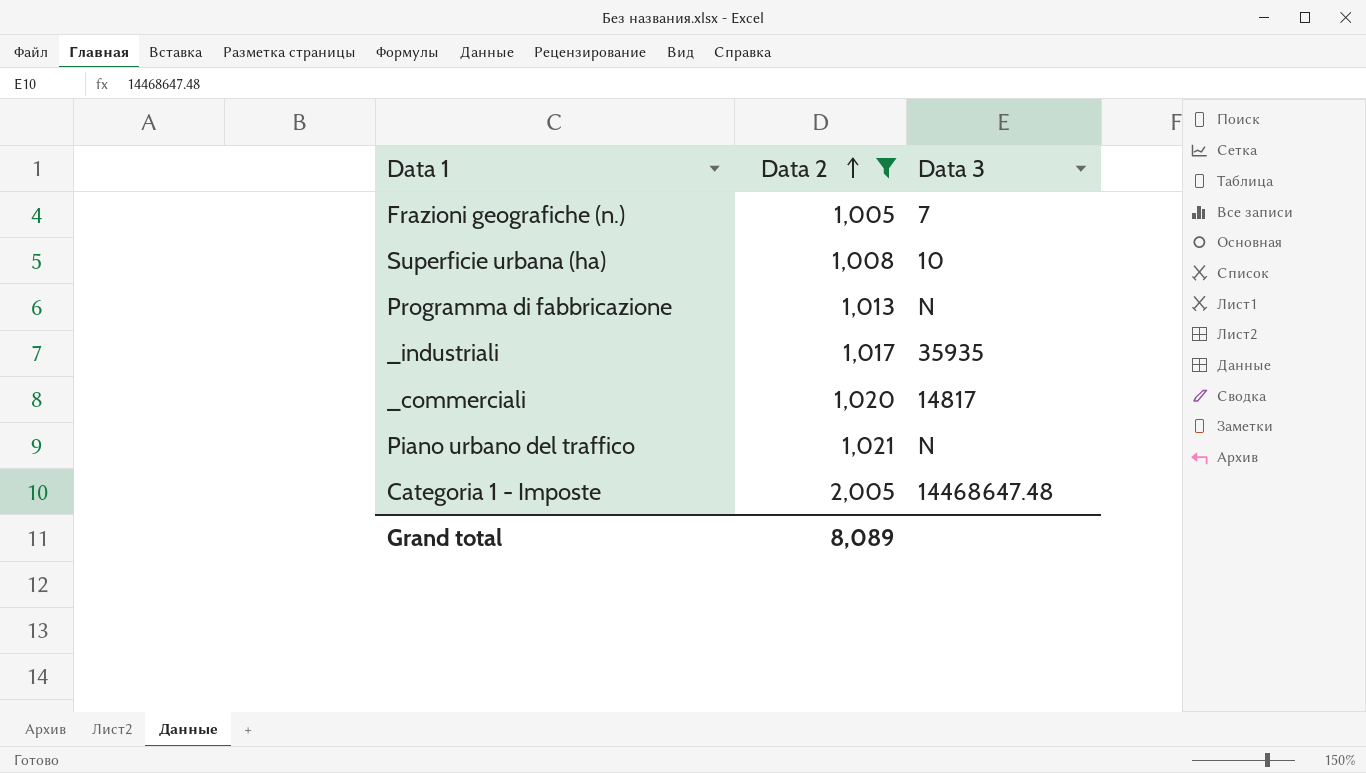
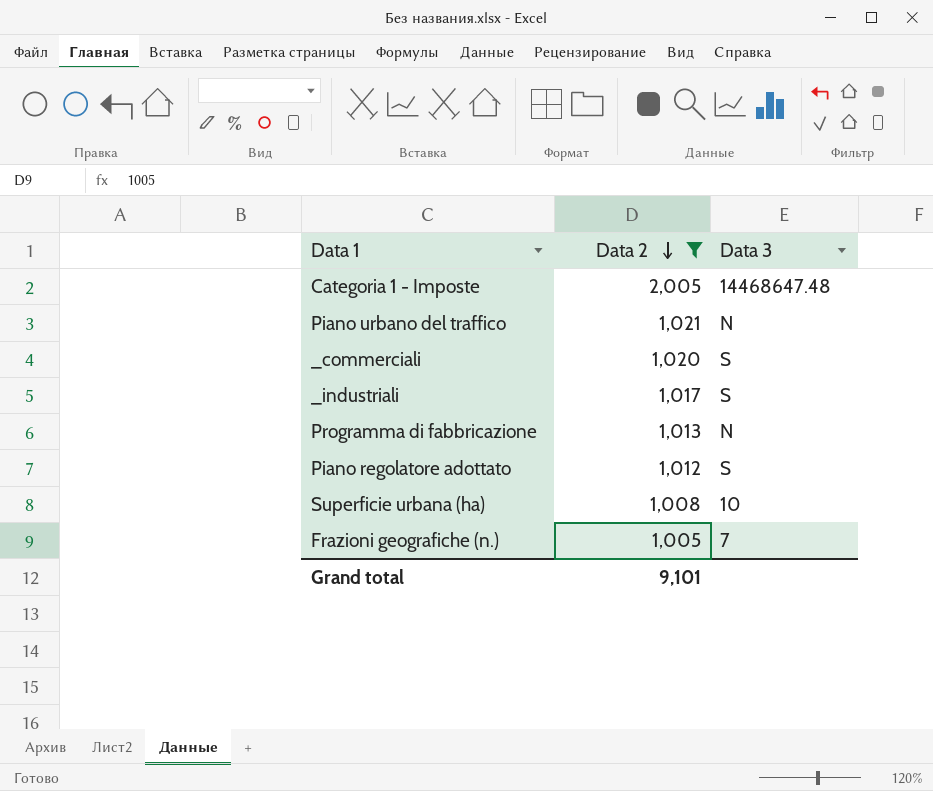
row order: Data 2 ascending -> Data 2 descending
_commerciali | Data 3: 14817 -> S
_industriali | Data 3: 35935 -> S
row Piano regolatore adottato: none -> 1,012 | S
Grand total | Data 2: 8,089 -> 9,101

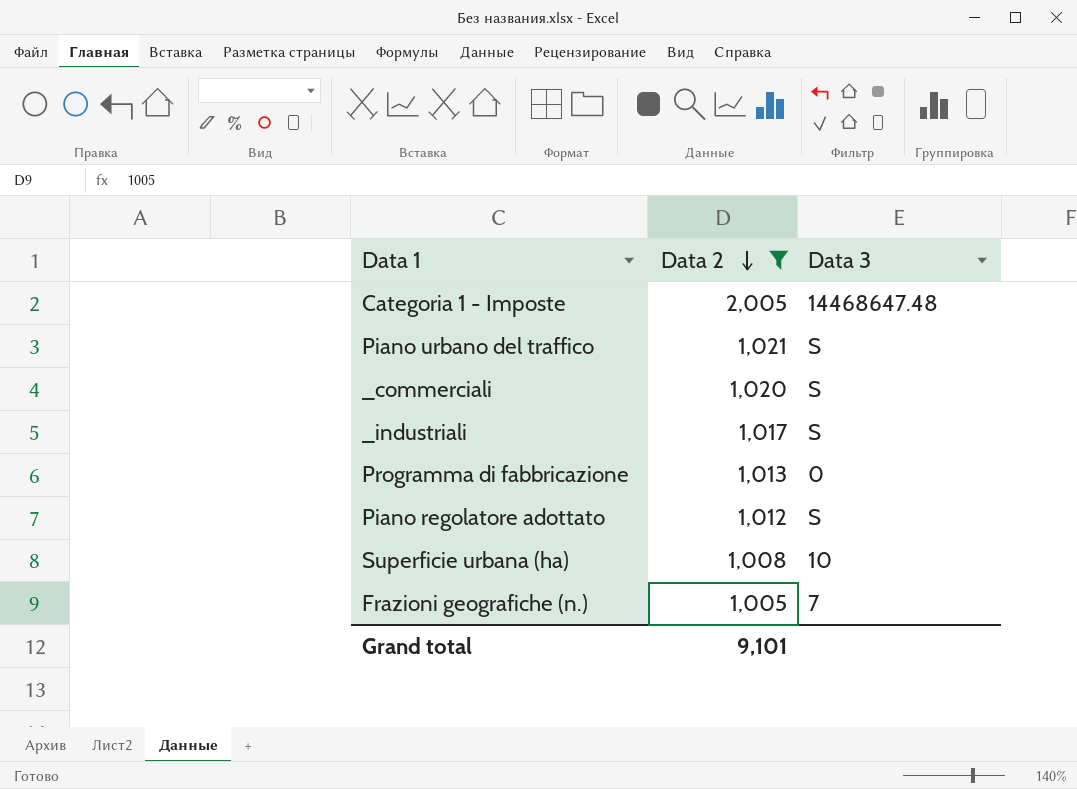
Piano urbano del traffico | Data 3: N -> S
Programma di fabbricazione | Data 3: N -> 0

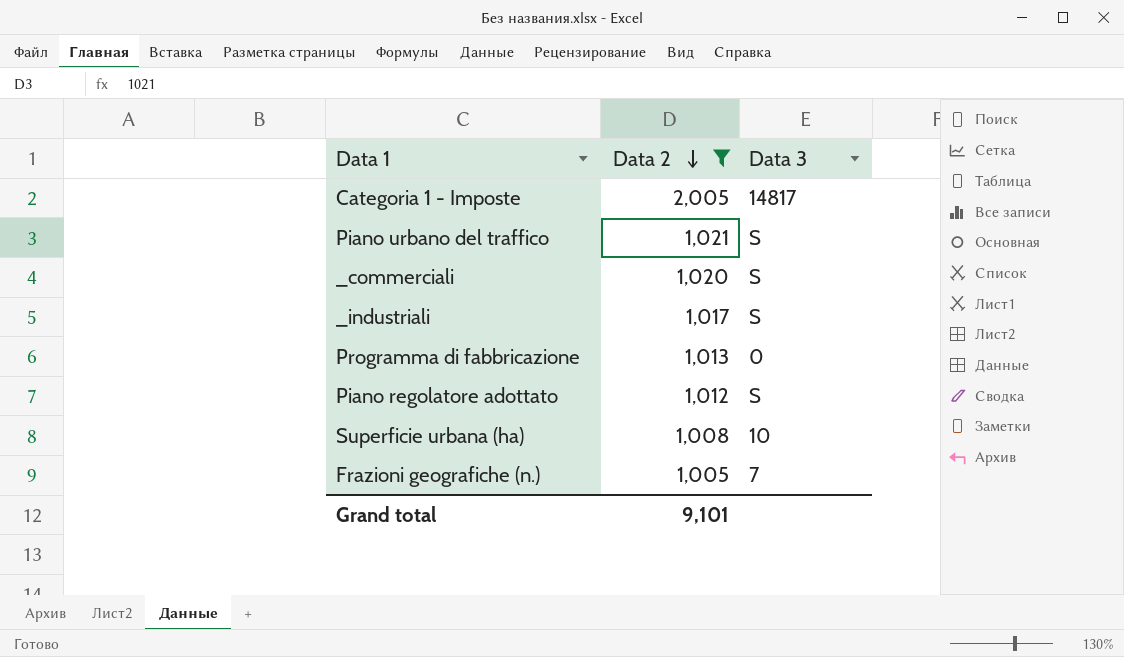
Categoria 1 - Imposte | Data 3: 14468647.48 -> 14817

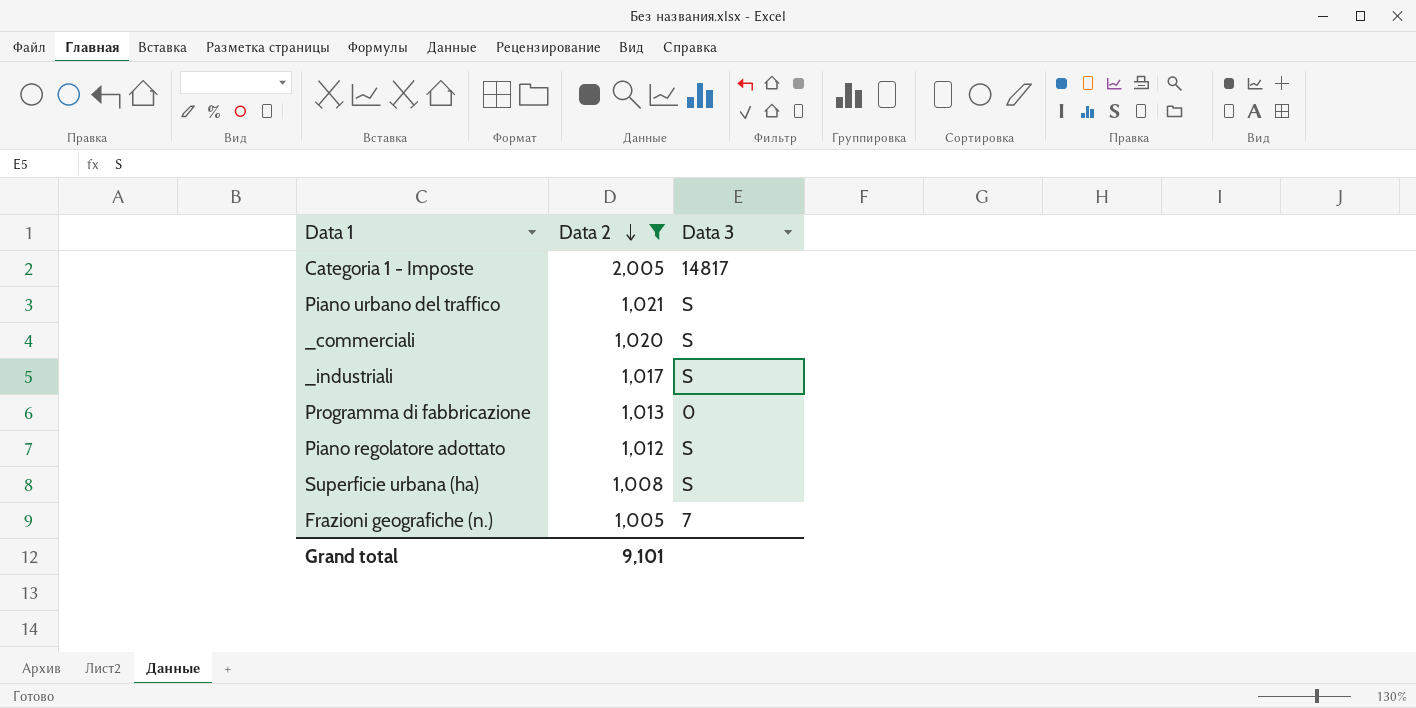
Superficie urbana (ha) | Data 3: 10 -> S

